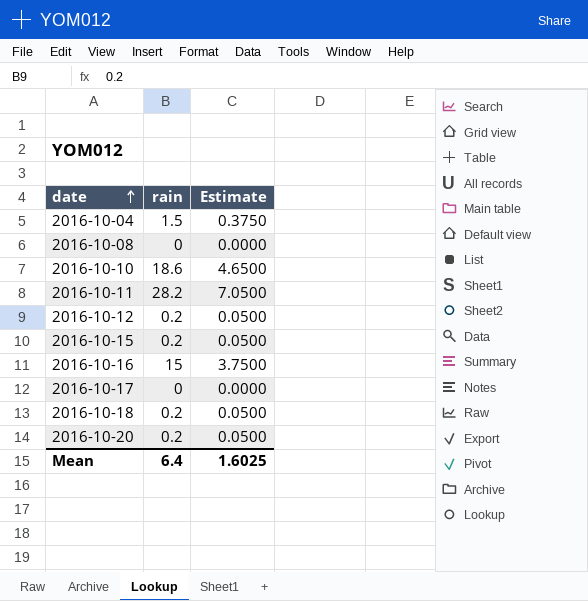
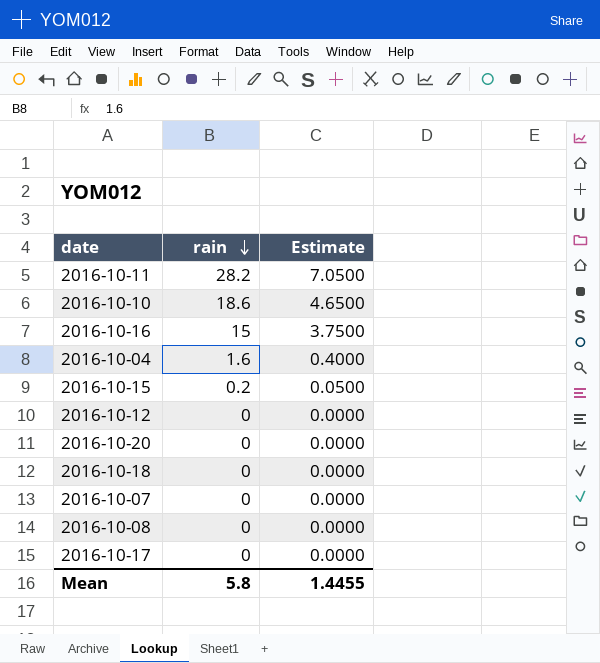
row order: date ascending -> rain descending
2016-10-04 | rain: 1.5 -> 1.6
2016-10-04 | Estimate: 0.3750 -> 0.4000
2016-10-12 | rain: 0.2 -> 0
2016-10-12 | Estimate: 0.0500 -> 0.0000
2016-10-20 | rain: 0.2 -> 0
2016-10-20 | Estimate: 0.0500 -> 0.0000
2016-10-18 | rain: 0.2 -> 0
2016-10-18 | Estimate: 0.0500 -> 0.0000
row 2016-10-07: none -> 0 | 0.0000
Mean | rain: 6.4 -> 5.8
Mean | Estimate: 1.6025 -> 1.4455

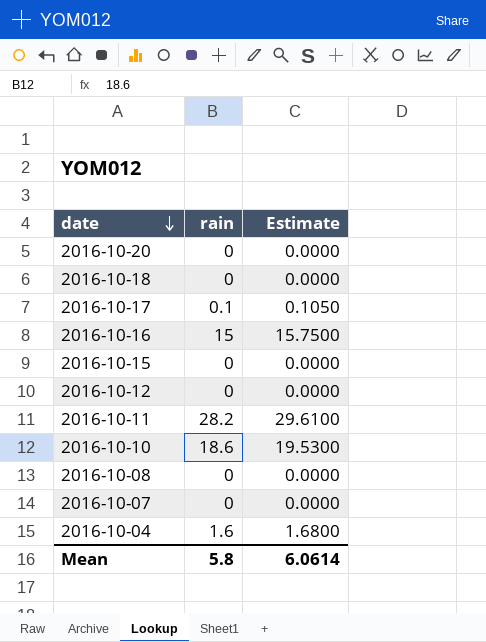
row order: rain descending -> date descending
column Estimate | formula: [rain] * 0.25 -> [rain] * 1.05
2016-10-17 | rain: 0 -> 0.1
2016-10-15 | rain: 0.2 -> 0
Mean | Estimate: 1.4455 -> 6.0614

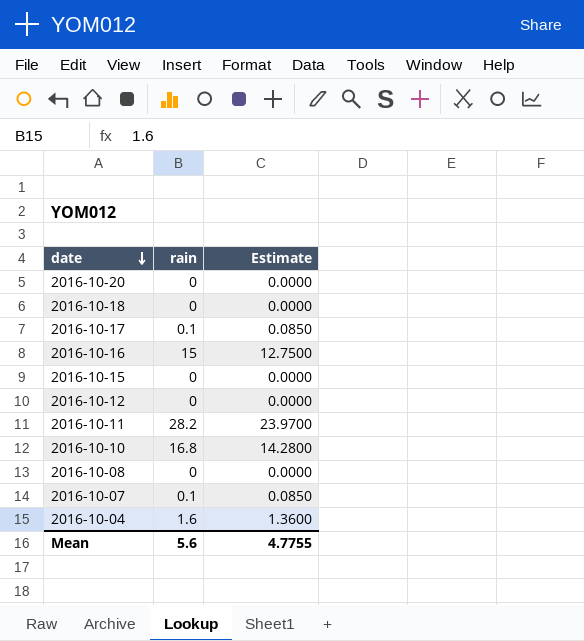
column Estimate | formula: [rain] * 1.05 -> [rain] * 0.85
2016-10-10 | rain: 18.6 -> 16.8
2016-10-07 | rain: 0 -> 0.1
Mean | rain: 5.8 -> 5.6
Mean | Estimate: 6.0614 -> 4.7755

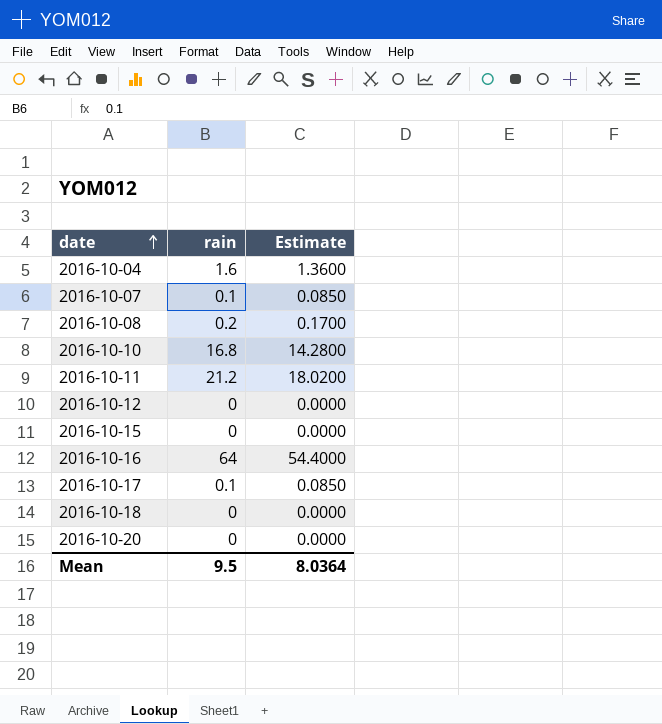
row order: date descending -> date ascending
2016-10-08 | rain: 0 -> 0.2
2016-10-08 | Estimate: 0.0000 -> 0.1700
2016-10-11 | rain: 28.2 -> 21.2
2016-10-11 | Estimate: 23.9700 -> 18.0200
2016-10-16 | rain: 15 -> 64
2016-10-16 | Estimate: 12.7500 -> 54.4000
Mean | rain: 5.6 -> 9.5
Mean | Estimate: 4.7755 -> 8.0364

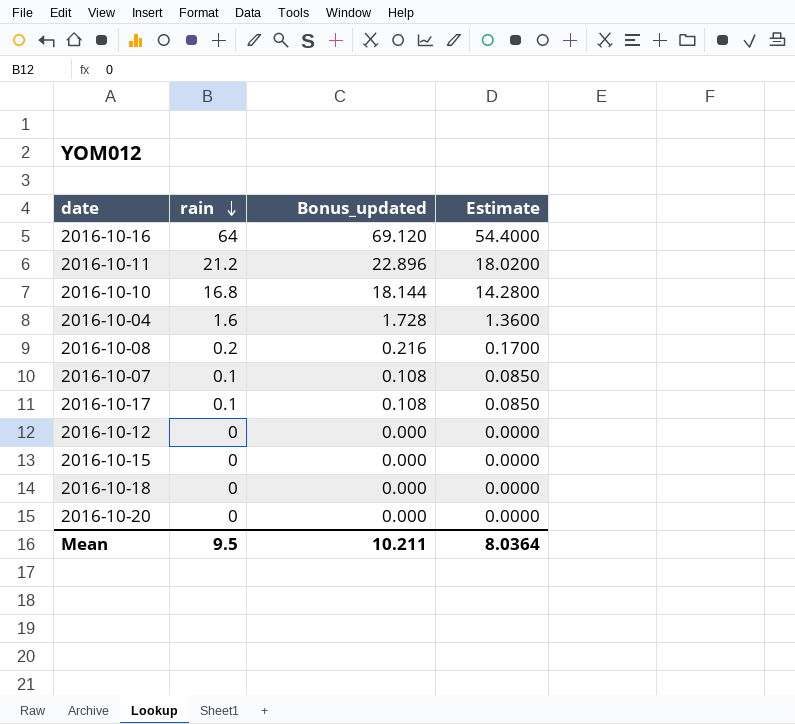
row order: date ascending -> rain descending
column Bonus_updated | formula: none -> [rain] * 1.08

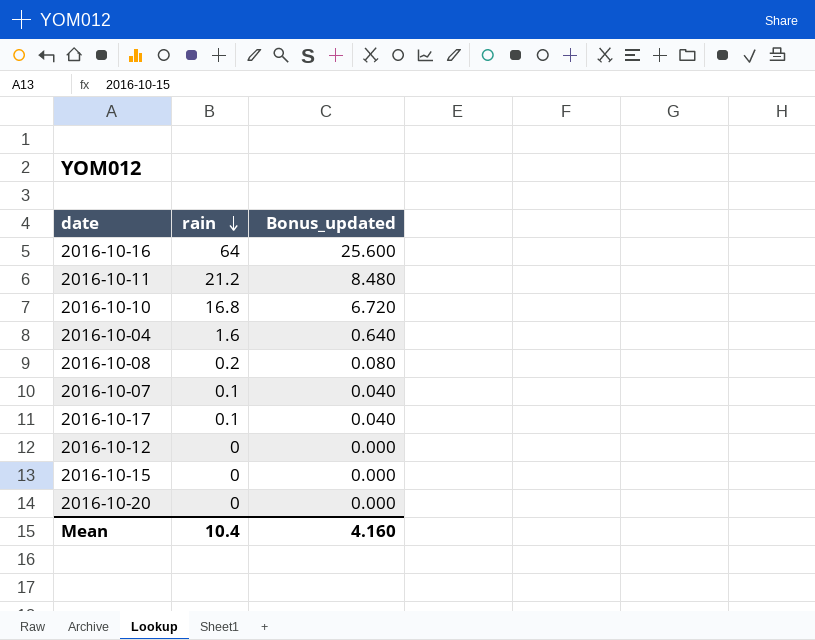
column Estimate | formula: [rain] * 0.85 -> none
column Bonus_updated | formula: [rain] * 1.08 -> [rain] * 0.4
row 2016-10-18: 0 | 0.000 | 0.0000 -> none
Mean | rain: 9.5 -> 10.4
Mean | Bonus_updated: 10.211 -> 4.160

